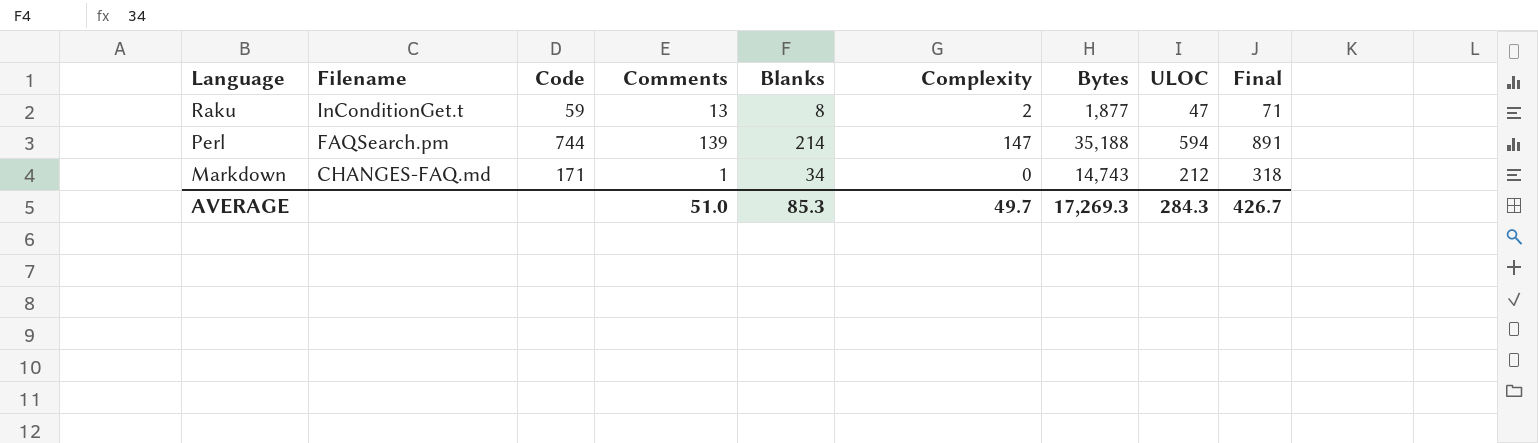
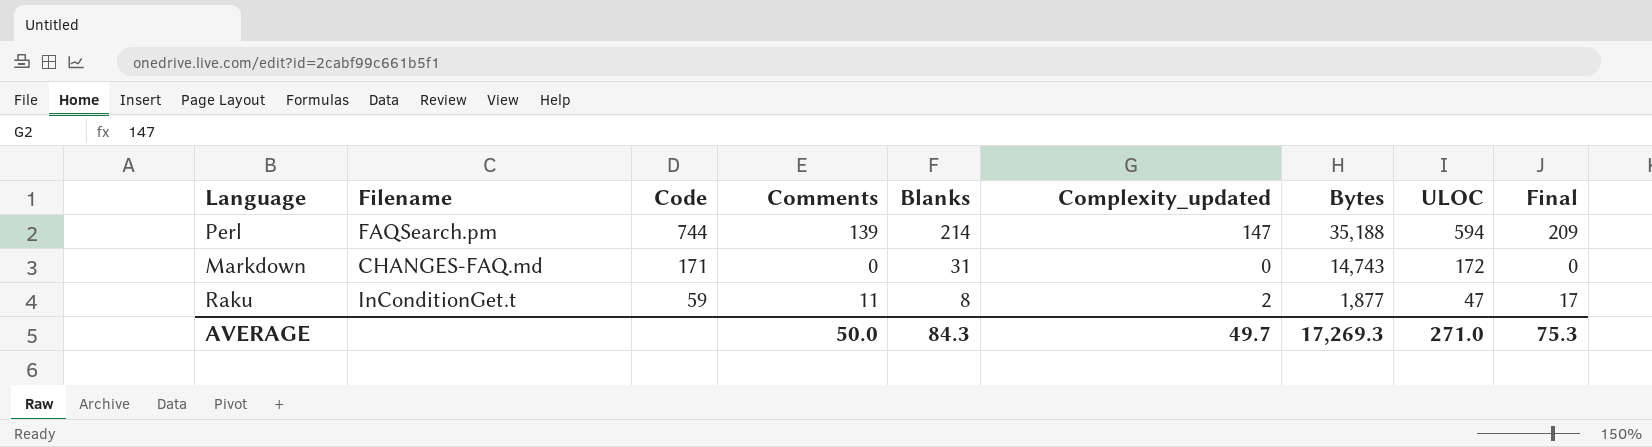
row order: Language descending -> Code descending
column name: Complexity -> Complexity_updated
column Final | formula: [ULOC] * 1.5 -> [Comments] * 1.5
Markdown | Comments: 1 -> 0
Markdown | Blanks: 34 -> 31
Markdown | ULOC: 212 -> 172
Raku | Comments: 13 -> 11
AVERAGE | Comments: 51.0 -> 50.0
AVERAGE | Blanks: 85.3 -> 84.3
AVERAGE | ULOC: 284.3 -> 271.0
AVERAGE | Final: 426.7 -> 75.3

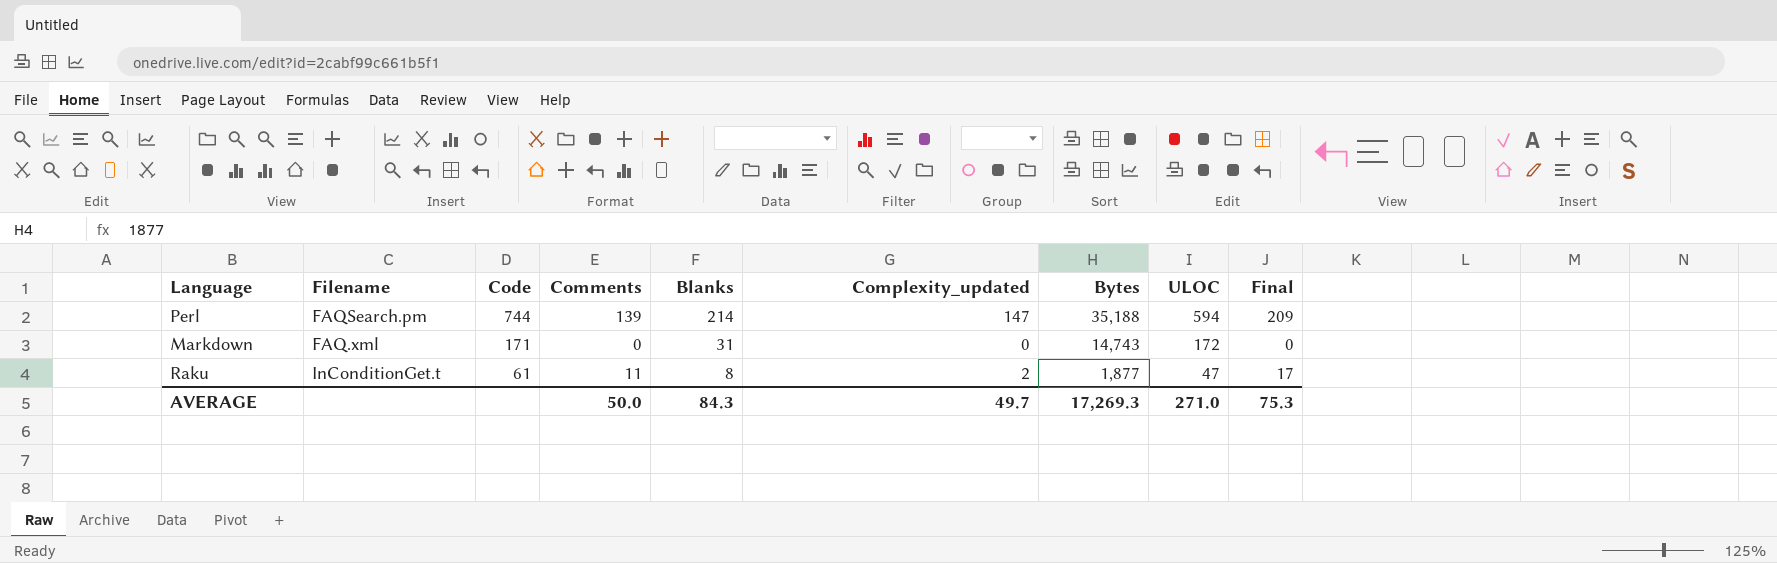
Markdown | Filename: CHANGES-FAQ.md -> FAQ.xml
Raku | Code: 59 -> 61

